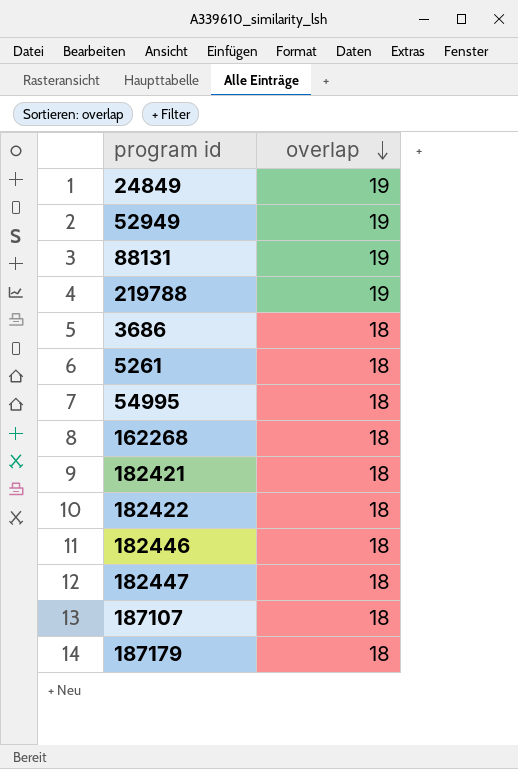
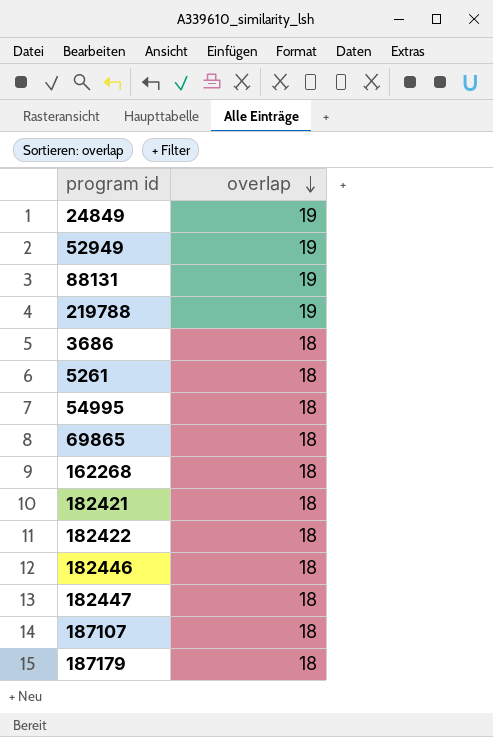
row 69865: none -> 18

